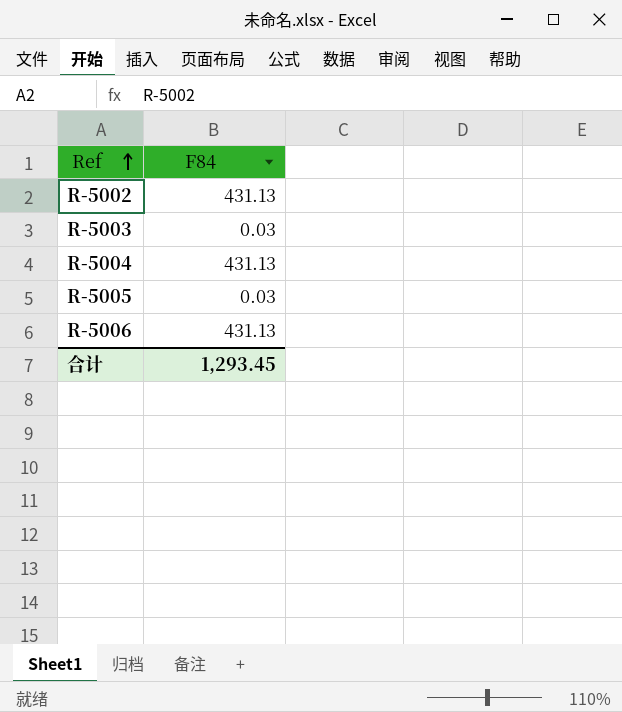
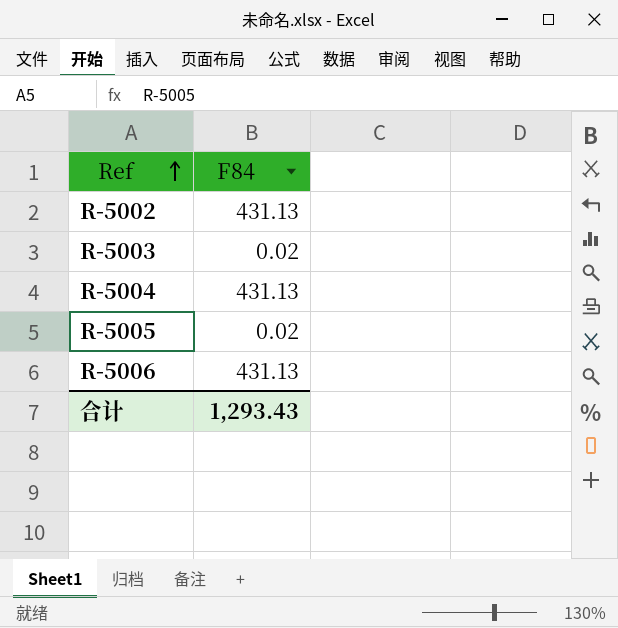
R-5003 | F84: 0.03 -> 0.02
R-5005 | F84: 0.03 -> 0.02
合计 | F84: 1,293.45 -> 1,293.43

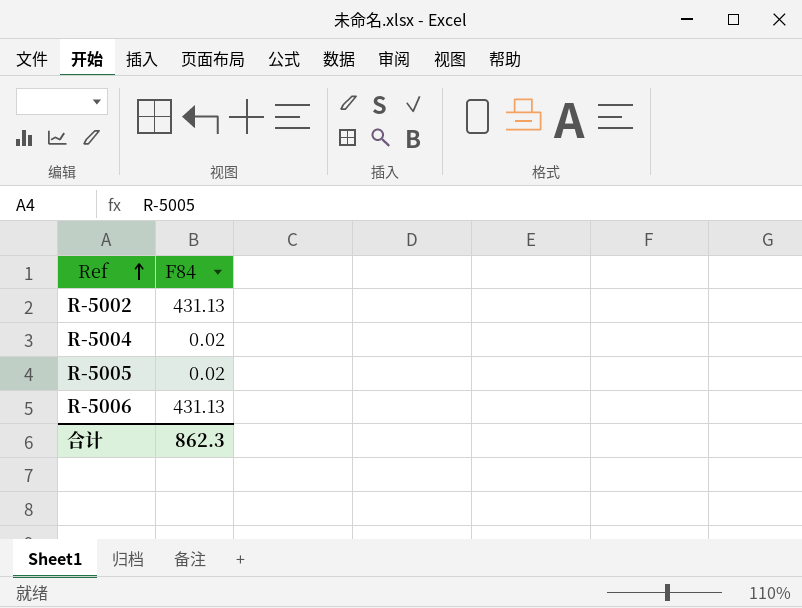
row R-5003: 0.02 -> none
R-5004 | F84: 431.13 -> 0.02
合计 | F84: 1,293.43 -> 862.3

